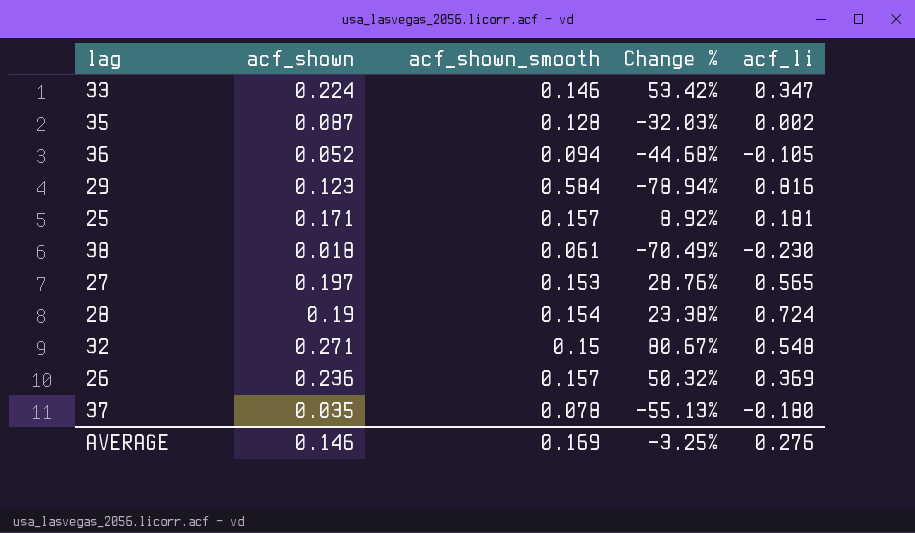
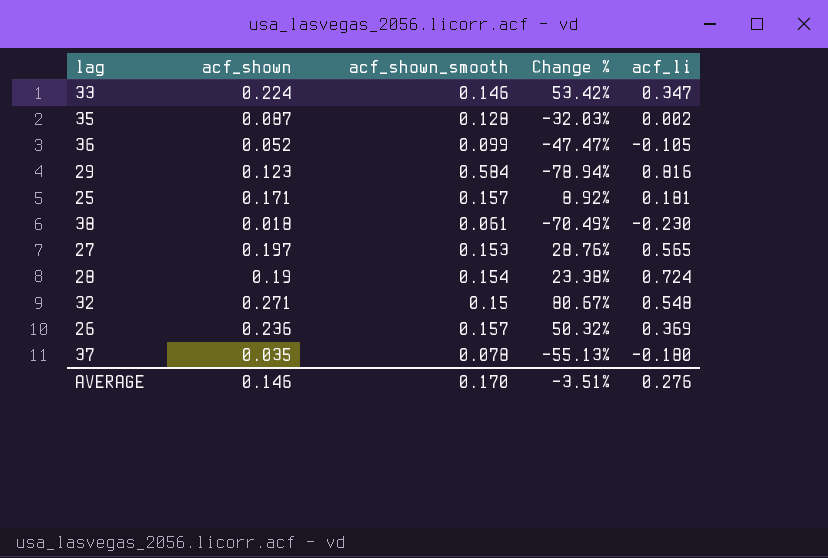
36 | acf_shown_smooth: 0.094 -> 0.099
36 | Change %: -44.68% -> -47.47%
AVERAGE | acf_shown_smooth: 0.169 -> 0.170
AVERAGE | Change %: -3.25% -> -3.51%

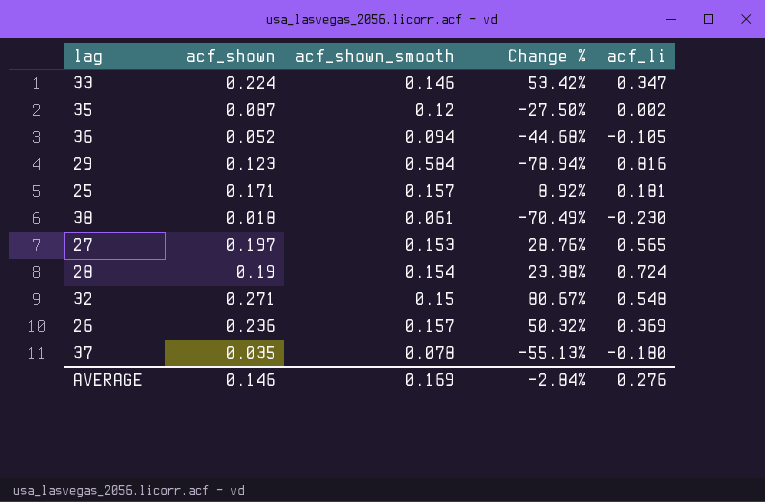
35 | acf_shown_smooth: 0.128 -> 0.12
35 | Change %: -32.03% -> -27.50%
36 | acf_shown_smooth: 0.099 -> 0.094
36 | Change %: -47.47% -> -44.68%
AVERAGE | acf_shown_smooth: 0.170 -> 0.169
AVERAGE | Change %: -3.51% -> -2.84%

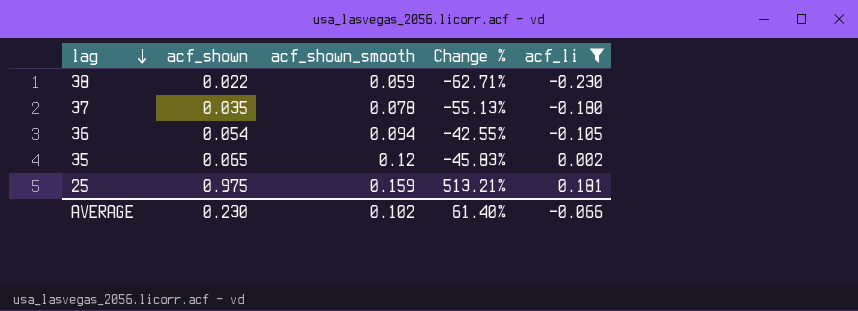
filter: none -> acf_li <= 0.181
row order: none -> lag descending
38 | acf_shown: 0.018 -> 0.022
38 | acf_shown_smooth: 0.061 -> 0.059
38 | Change %: -70.49% -> -62.71%
36 | acf_shown: 0.052 -> 0.054
36 | Change %: -44.68% -> -42.55%
35 | acf_shown: 0.087 -> 0.065
35 | Change %: -27.50% -> -45.83%
25 | acf_shown: 0.171 -> 0.975
25 | acf_shown_smooth: 0.157 -> 0.159
25 | Change %: 8.92% -> 513.21%
AVERAGE | acf_shown: 0.146 -> 0.230
AVERAGE | acf_shown_smooth: 0.169 -> 0.102
AVERAGE | Change %: -2.84% -> 61.40%
AVERAGE | acf_li: 0.276 -> -0.066

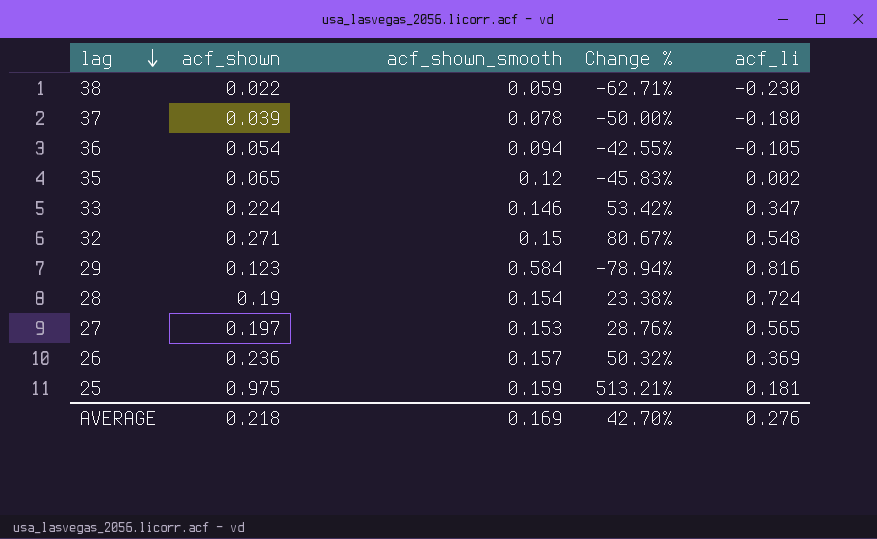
filter: acf_li <= 0.181 -> none
37 | acf_shown: 0.035 -> 0.039
37 | Change %: -55.13% -> -50.00%
AVERAGE | acf_shown: 0.230 -> 0.218
AVERAGE | acf_shown_smooth: 0.102 -> 0.169
AVERAGE | Change %: 61.40% -> 42.70%
AVERAGE | acf_li: -0.066 -> 0.276

